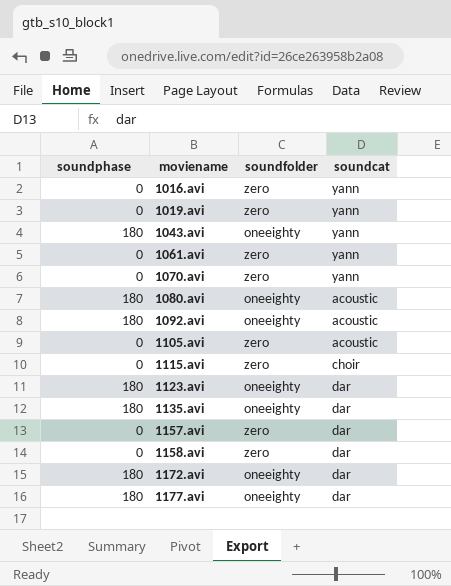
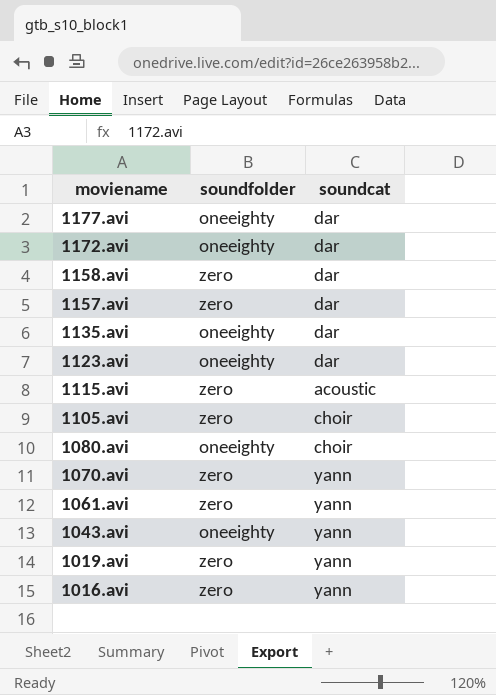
row order: moviename ascending -> moviename descending
column soundphase | position: 1 -> none
row 1092.avi: 180 | oneeighty | acoustic -> none
1115.avi | soundcat: choir -> acoustic
1105.avi | soundcat: acoustic -> choir
1080.avi | soundcat: acoustic -> choir

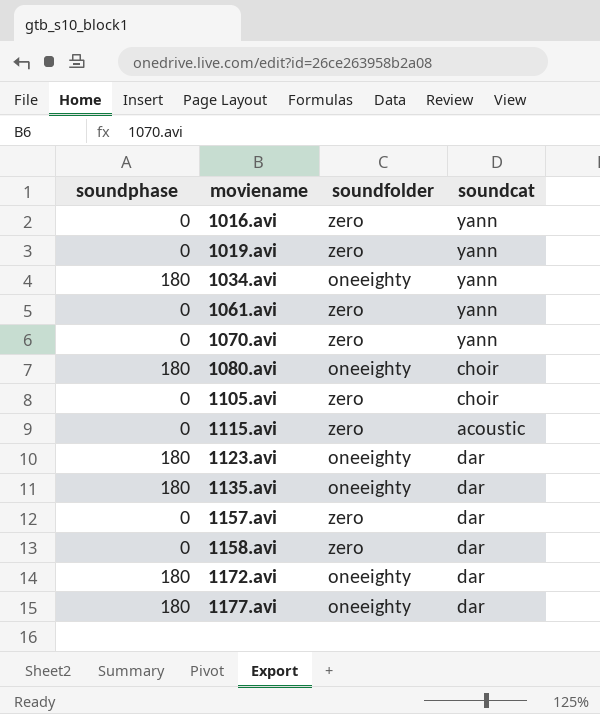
row order: moviename descending -> moviename ascending
column soundphase | position: none -> 1
row 1043.avi: oneeighty | yann -> none
row 1034.avi: none -> 180 | oneeighty | yann

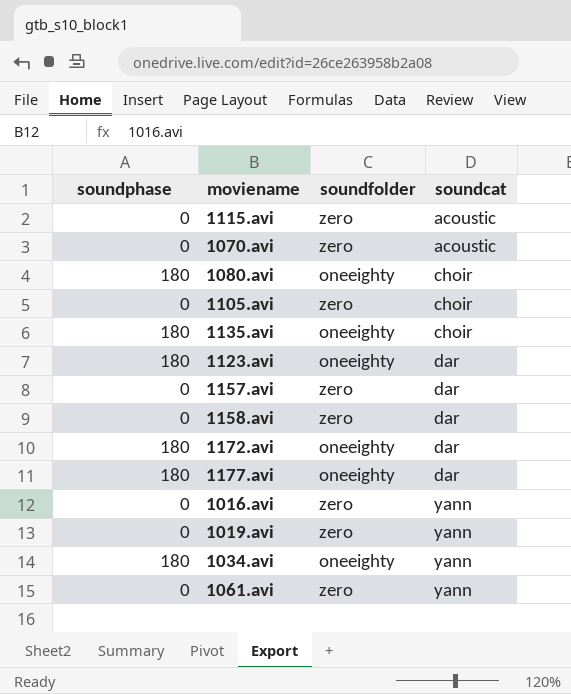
row order: moviename ascending -> soundcat ascending
1070.avi | soundcat: yann -> acoustic
1135.avi | soundcat: dar -> choir

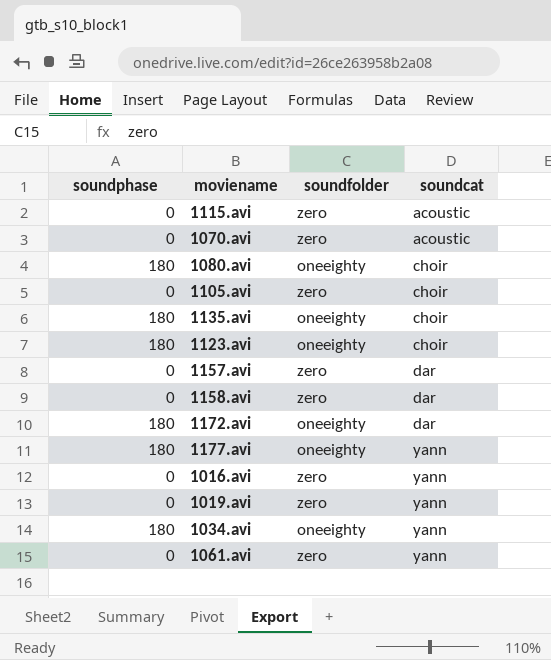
1123.avi | soundcat: dar -> choir
1177.avi | soundcat: dar -> yann

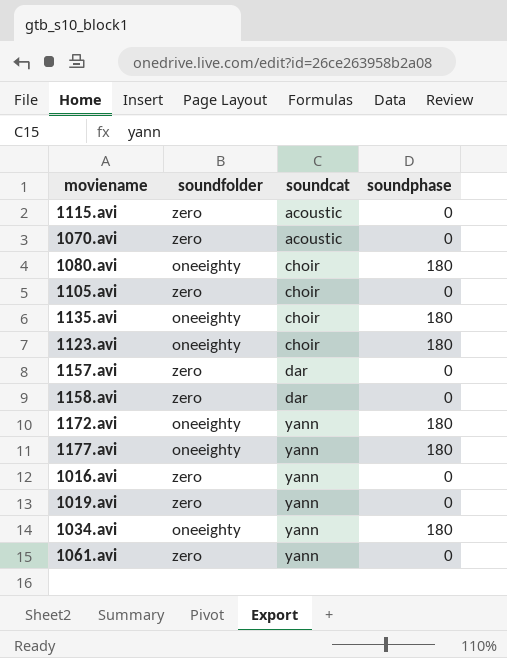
column soundphase | position: 1 -> 4
1172.avi | soundcat: dar -> yann

